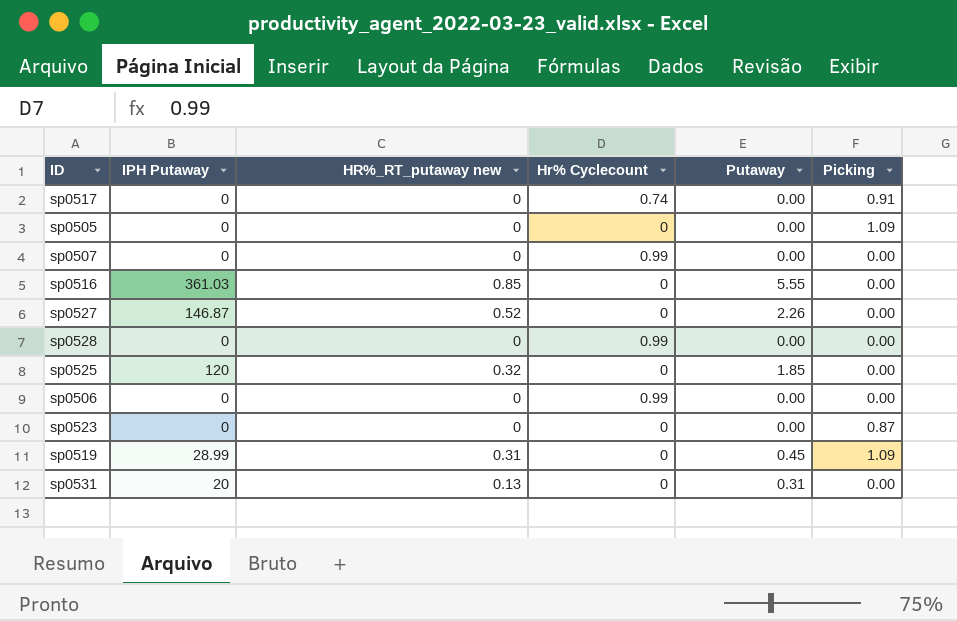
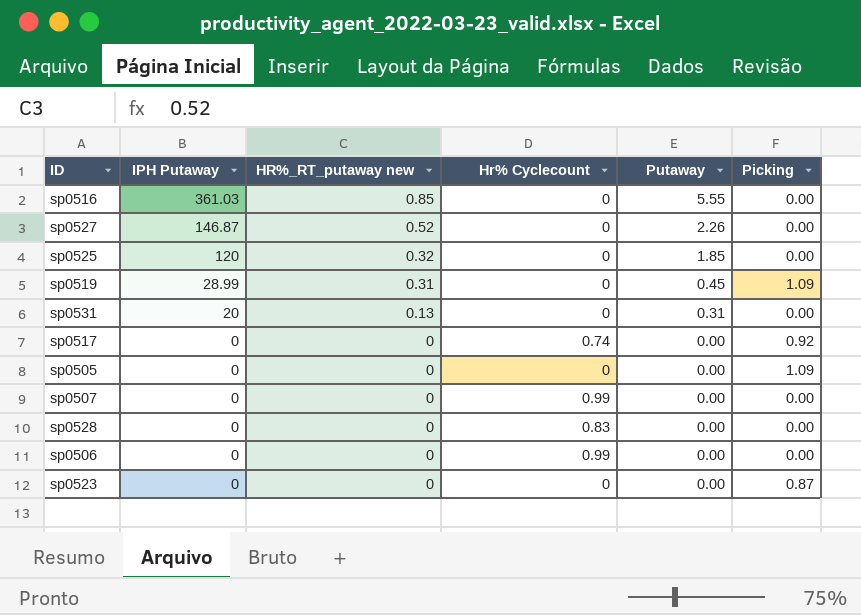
row order: none -> IPH Putaway descending
sp0517 | Picking: 0.91 -> 0.92
sp0528 | Hr% Cyclecount: 0.99 -> 0.83

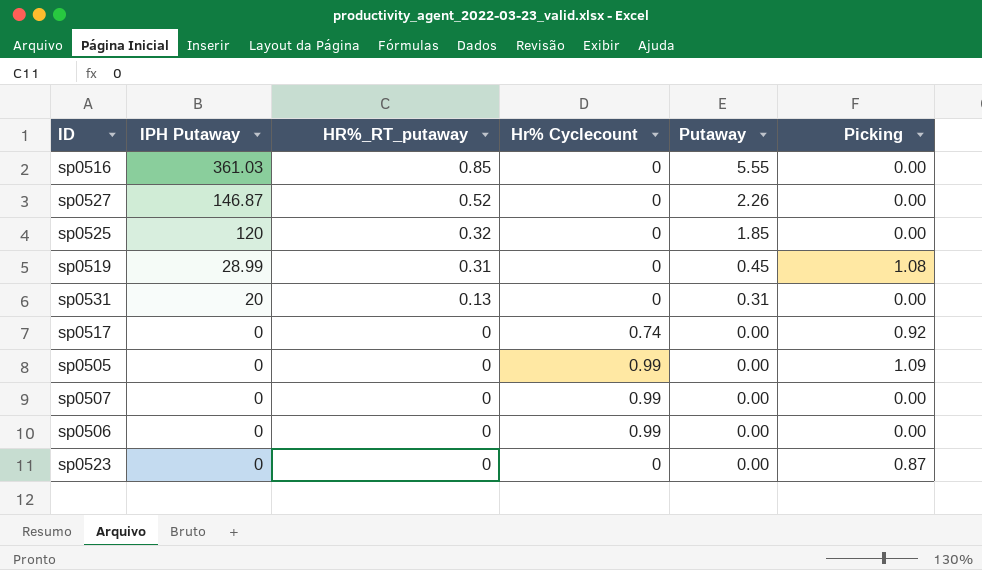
column name: HR%_RT_putaway new -> HR%_RT_putaway
row sp0528: 0 | 0 | 0.83 | 0.00 | 0.00 -> none
sp0519 | Picking: 1.09 -> 1.08
sp0505 | Hr% Cyclecount: 0 -> 0.99

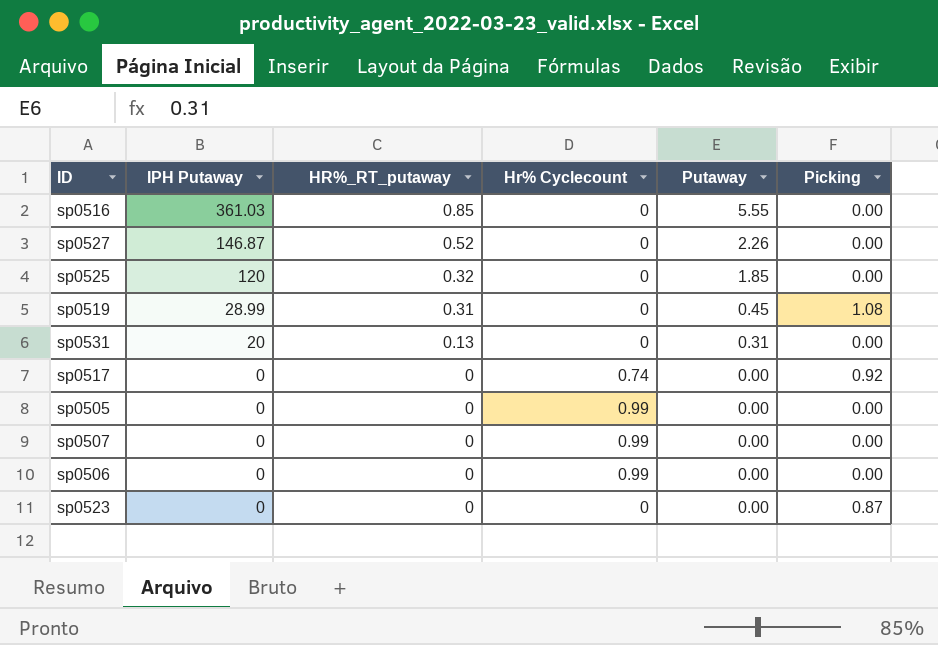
sp0505 | Picking: 1.09 -> 0.00

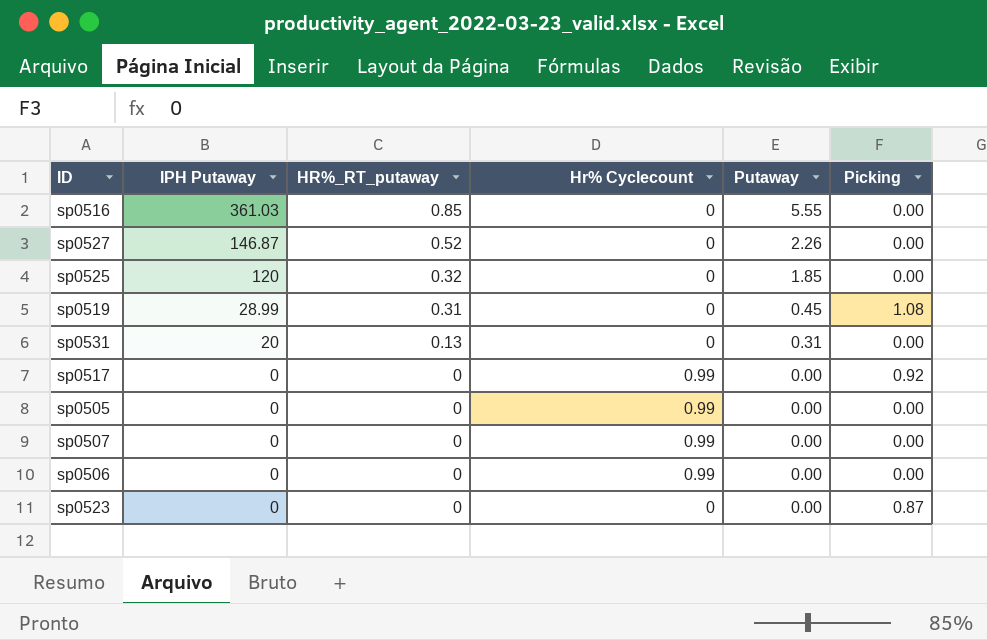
sp0517 | Hr% Cyclecount: 0.74 -> 0.99

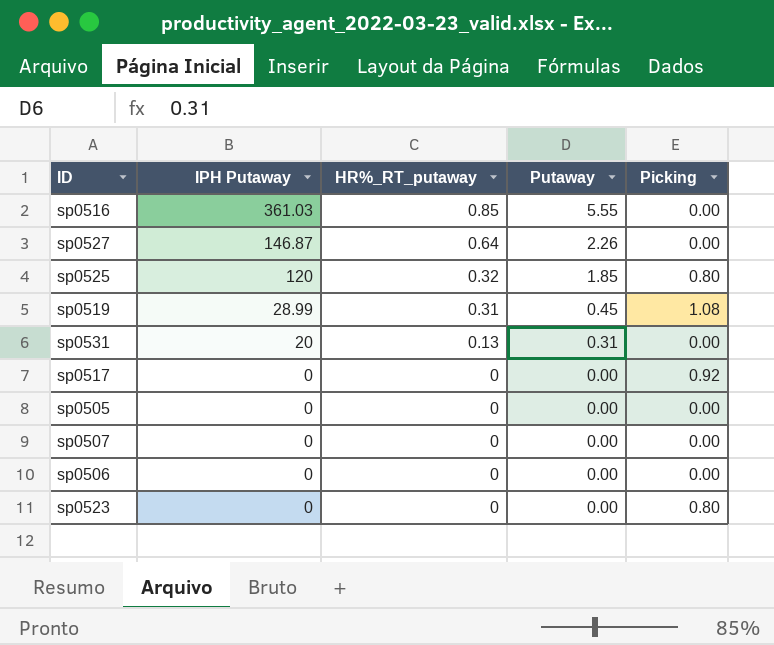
column Hr% Cyclecount | position: 4 -> none
sp0527 | HR%_RT_putaway: 0.52 -> 0.64
sp0525 | Picking: 0.00 -> 0.80
sp0523 | Picking: 0.87 -> 0.80

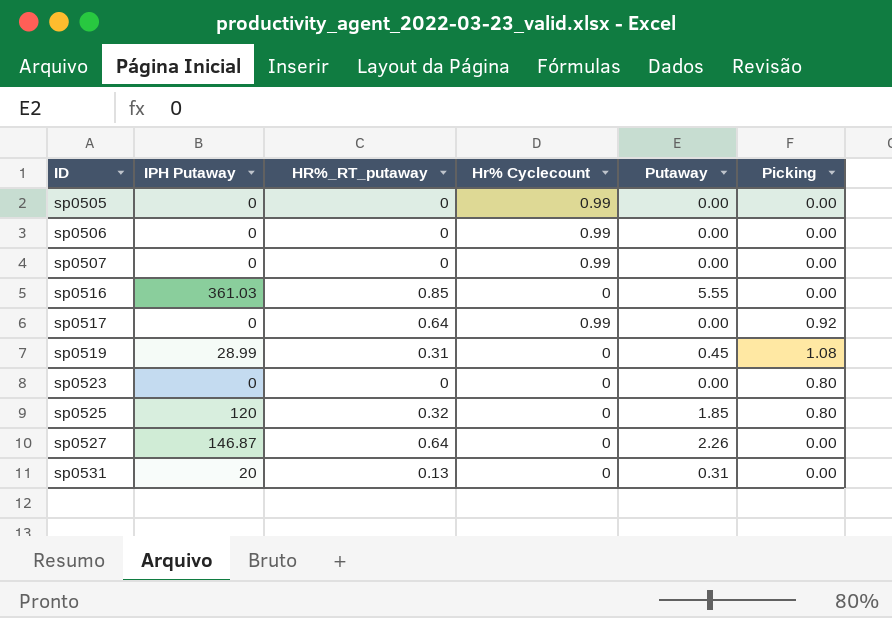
row order: IPH Putaway descending -> ID ascending
column Hr% Cyclecount | position: none -> 4
sp0517 | HR%_RT_putaway: 0 -> 0.64

